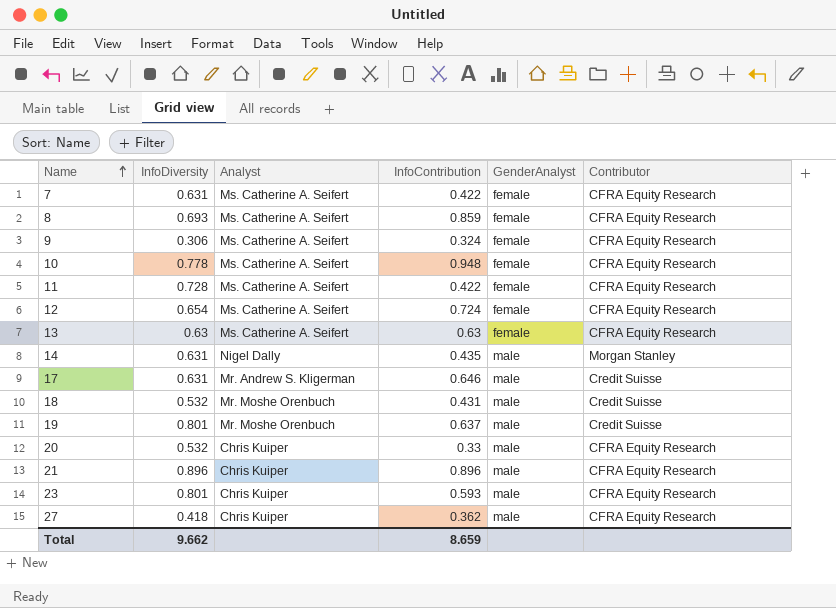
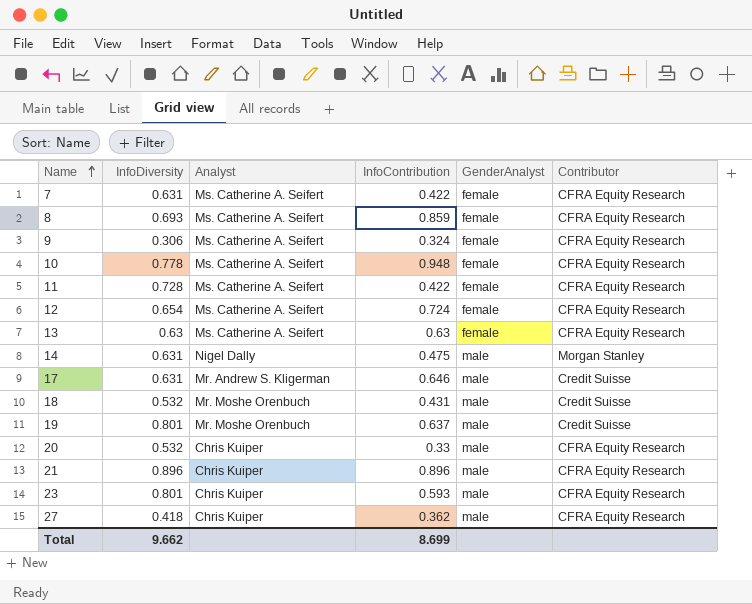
14 | InfoContribution: 0.435 -> 0.475
Total | InfoContribution: 8.659 -> 8.699

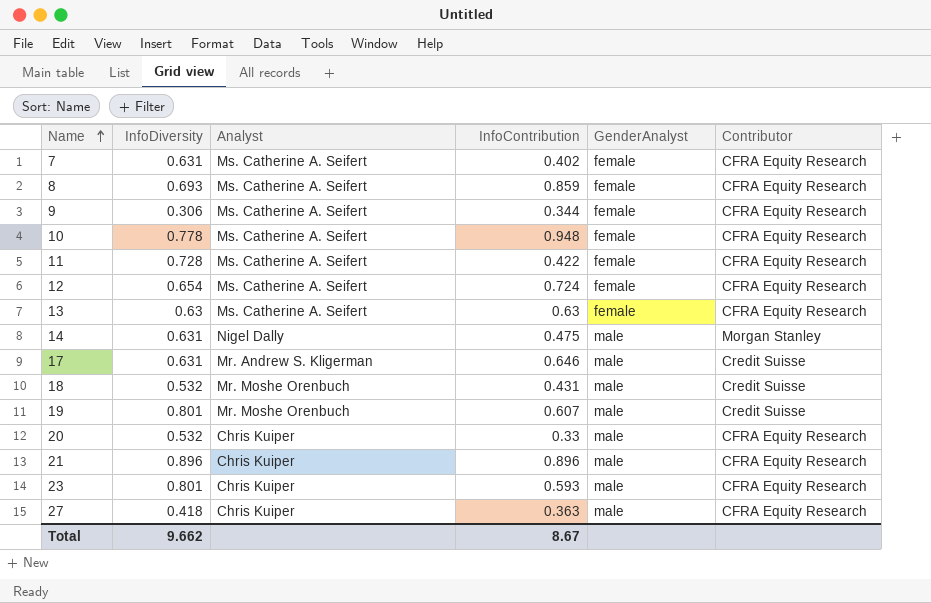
7 | InfoContribution: 0.422 -> 0.402
9 | InfoContribution: 0.324 -> 0.344
19 | InfoContribution: 0.637 -> 0.607
27 | InfoContribution: 0.362 -> 0.363
Total | InfoContribution: 8.699 -> 8.67

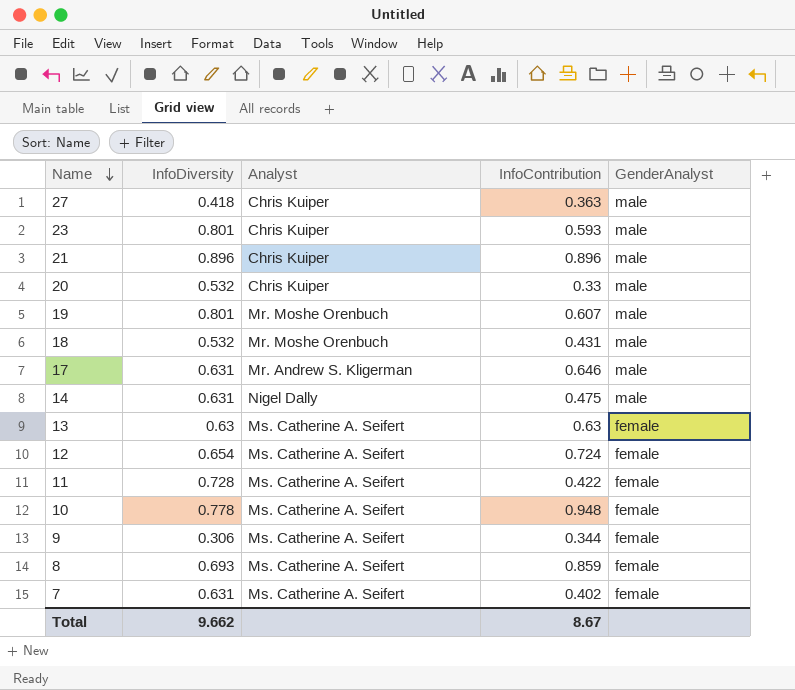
row order: Name ascending -> Name descending
column Contributor | position: 6 -> none

